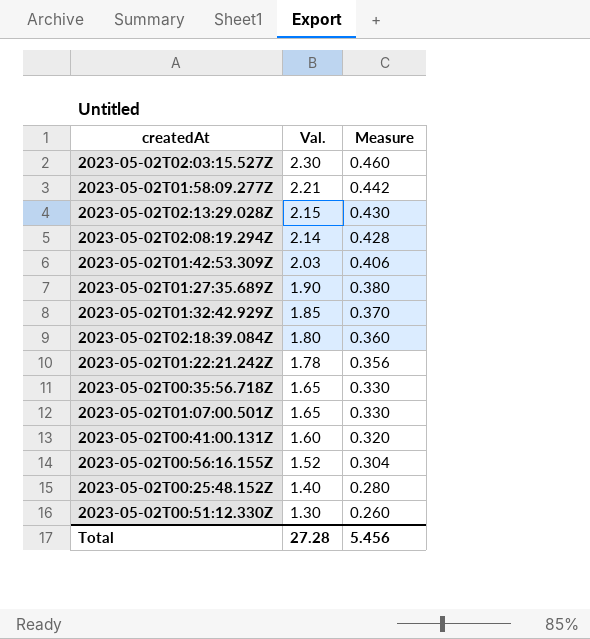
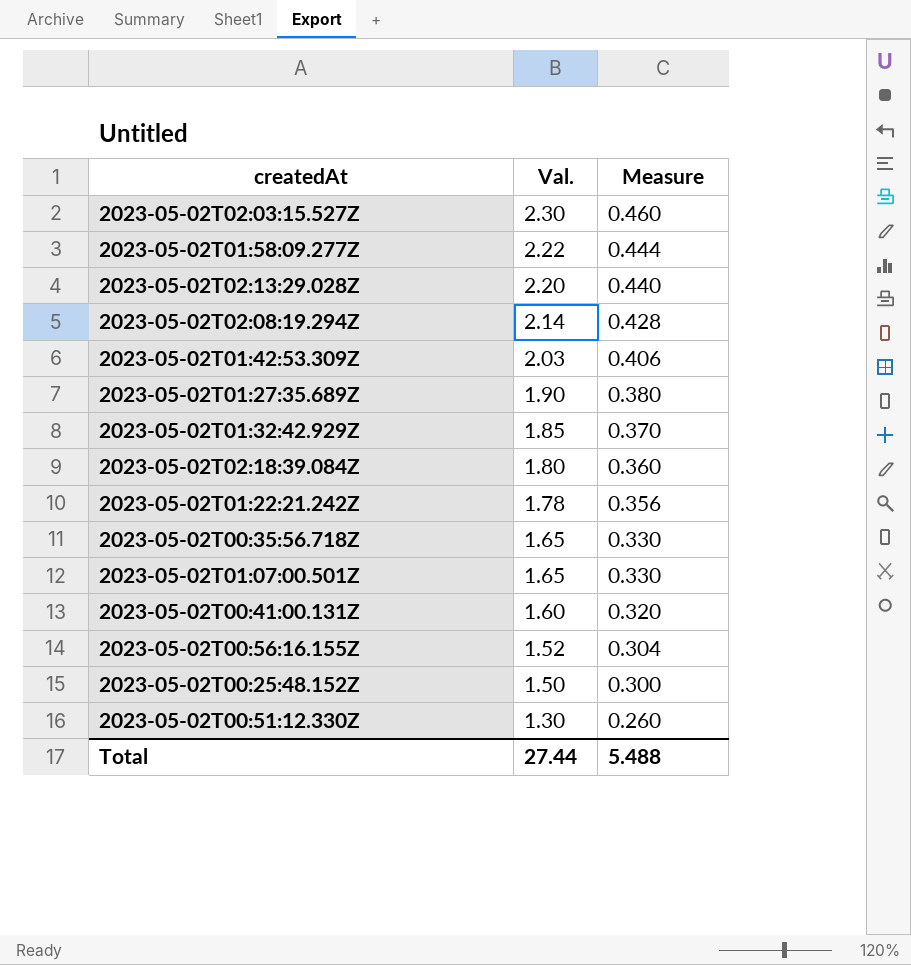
2023-05-02T01:58:09.277Z | Val.: 2.21 -> 2.22
2023-05-02T01:58:09.277Z | Measure: 0.442 -> 0.444
2023-05-02T02:13:29.028Z | Val.: 2.15 -> 2.20
2023-05-02T02:13:29.028Z | Measure: 0.430 -> 0.440
2023-05-02T00:25:48.152Z | Val.: 1.40 -> 1.50
2023-05-02T00:25:48.152Z | Measure: 0.280 -> 0.300
Total | Val.: 27.28 -> 27.44
Total | Measure: 5.456 -> 5.488

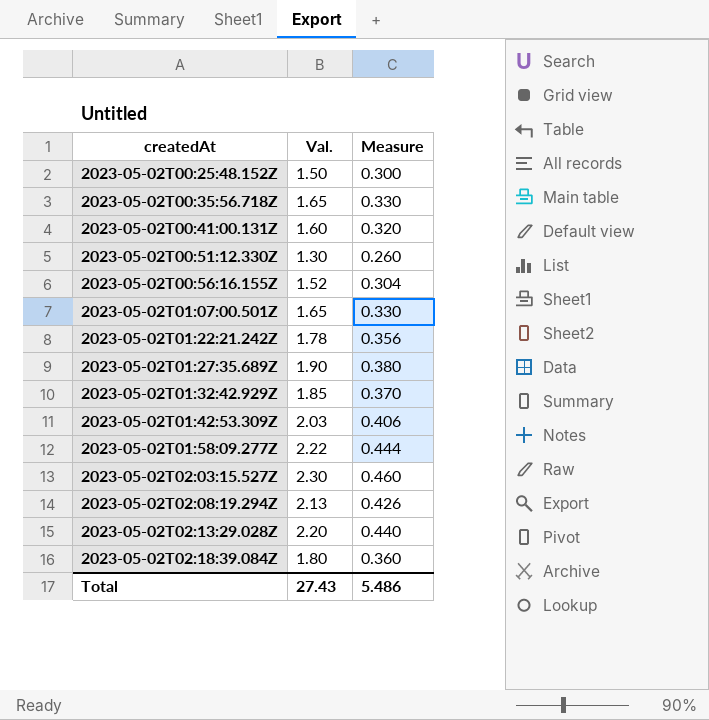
row order: Val. descending -> createdAt ascending
2023-05-02T02:08:19.294Z | Val.: 2.14 -> 2.13
2023-05-02T02:08:19.294Z | Measure: 0.428 -> 0.426
Total | Val.: 27.44 -> 27.43
Total | Measure: 5.488 -> 5.486

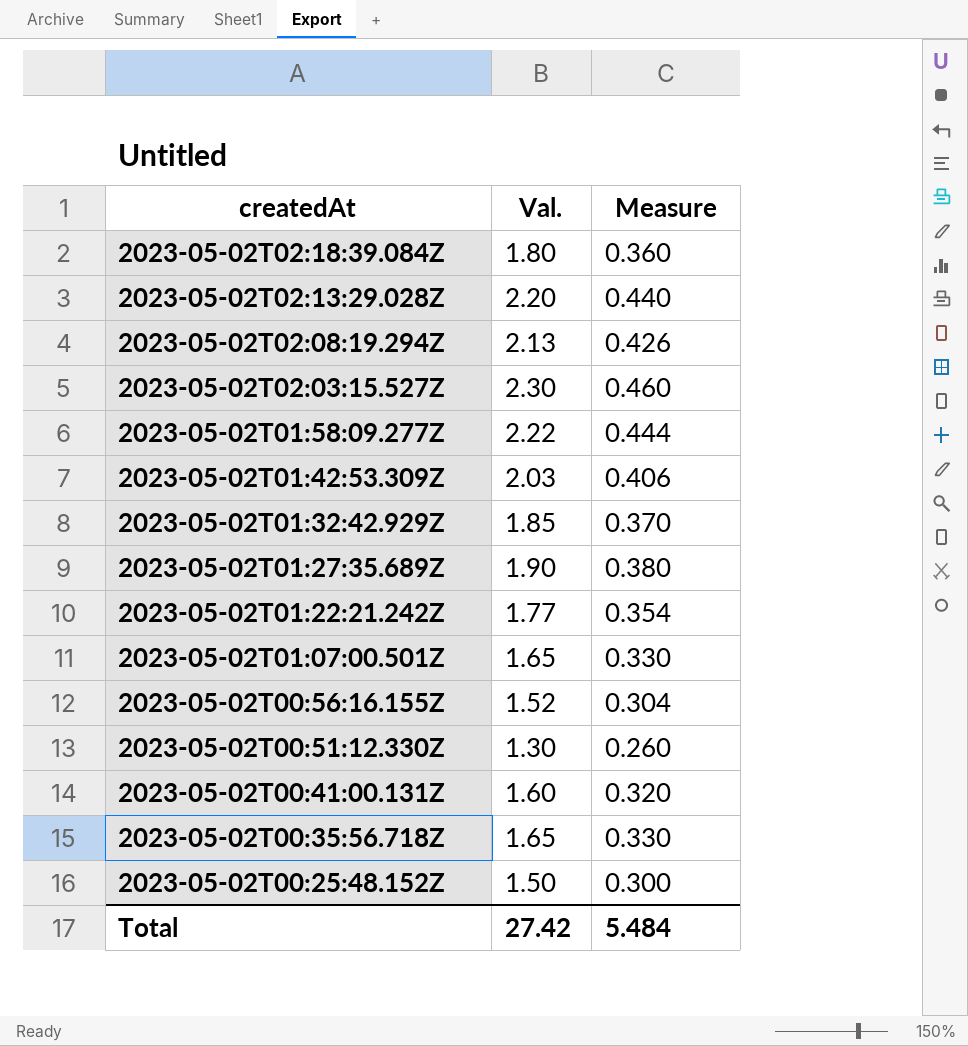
row order: createdAt ascending -> createdAt descending
2023-05-02T01:22:21.242Z | Val.: 1.78 -> 1.77
2023-05-02T01:22:21.242Z | Measure: 0.356 -> 0.354
Total | Val.: 27.43 -> 27.42
Total | Measure: 5.486 -> 5.484

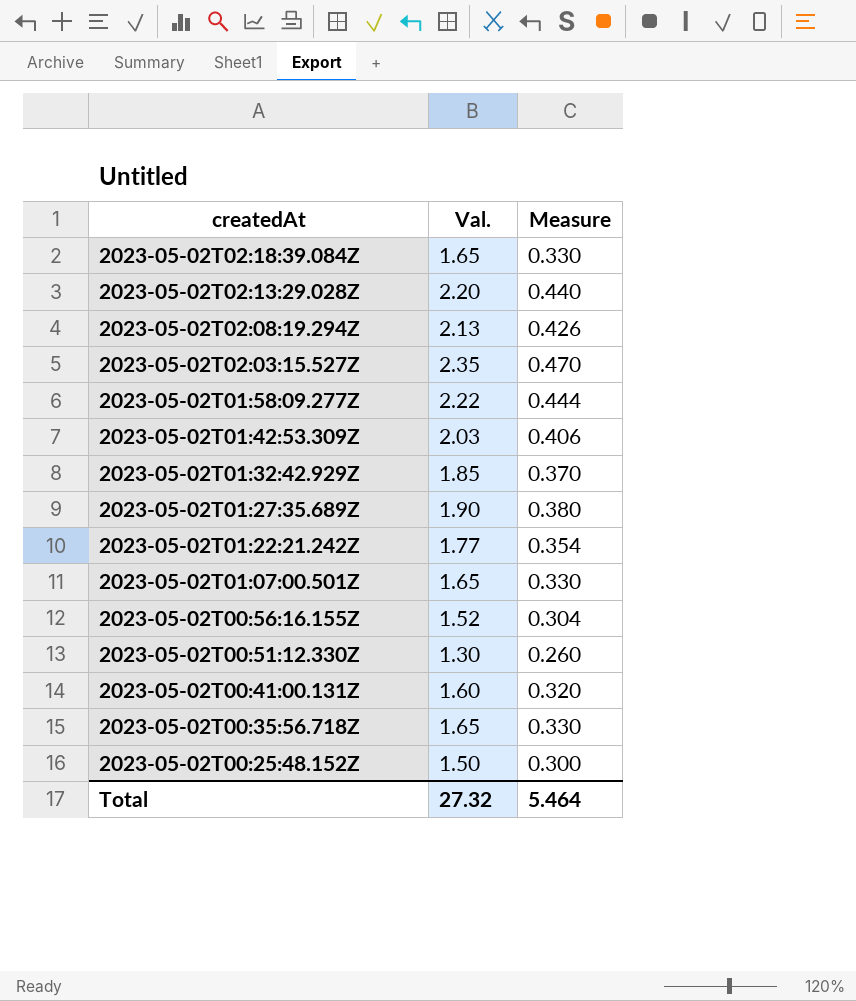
2023-05-02T02:18:39.084Z | Val.: 1.80 -> 1.65
2023-05-02T02:18:39.084Z | Measure: 0.360 -> 0.330
2023-05-02T02:03:15.527Z | Val.: 2.30 -> 2.35
2023-05-02T02:03:15.527Z | Measure: 0.460 -> 0.470
Total | Val.: 27.42 -> 27.32
Total | Measure: 5.484 -> 5.464

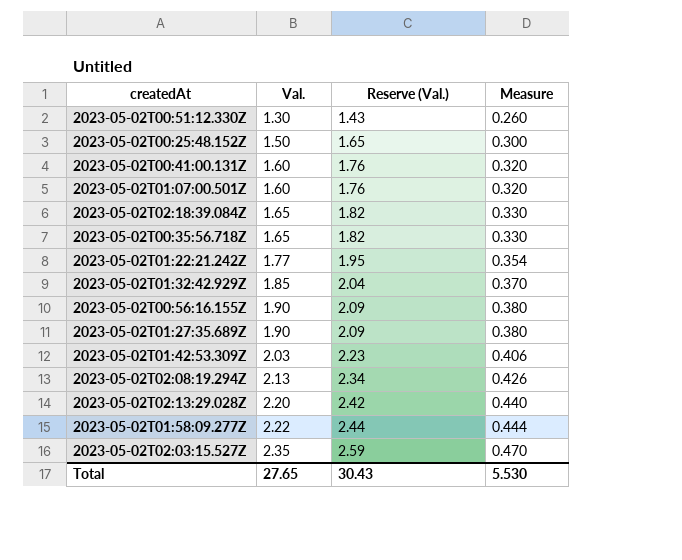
row order: createdAt descending -> Val. ascending
column Reserve (Val.) | formula: none -> [Val.] * 1.1
2023-05-02T01:07:00.501Z | Val.: 1.65 -> 1.60
2023-05-02T01:07:00.501Z | Measure: 0.330 -> 0.320
2023-05-02T00:56:16.155Z | Val.: 1.52 -> 1.90
2023-05-02T00:56:16.155Z | Measure: 0.304 -> 0.380
Total | Val.: 27.32 -> 27.65
Total | Measure: 5.464 -> 5.530

